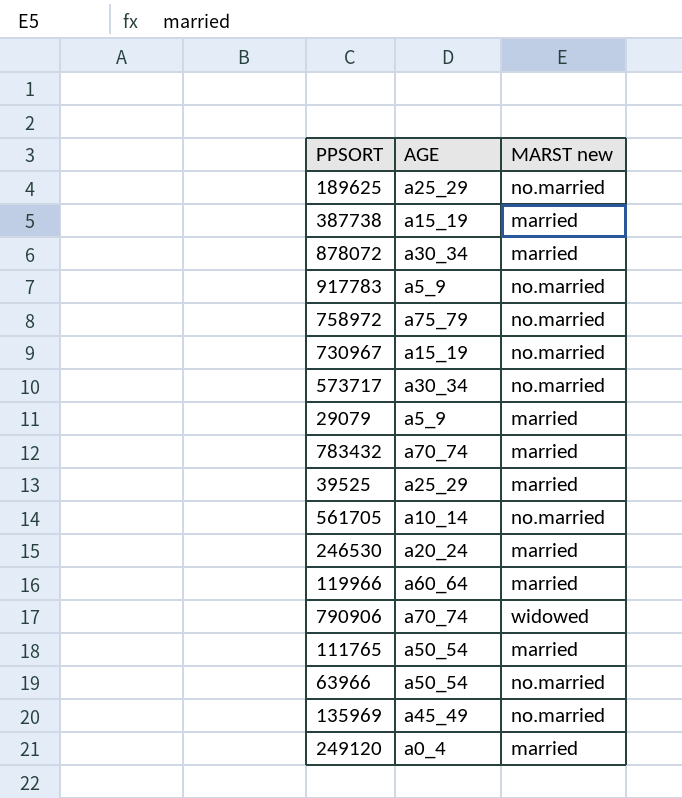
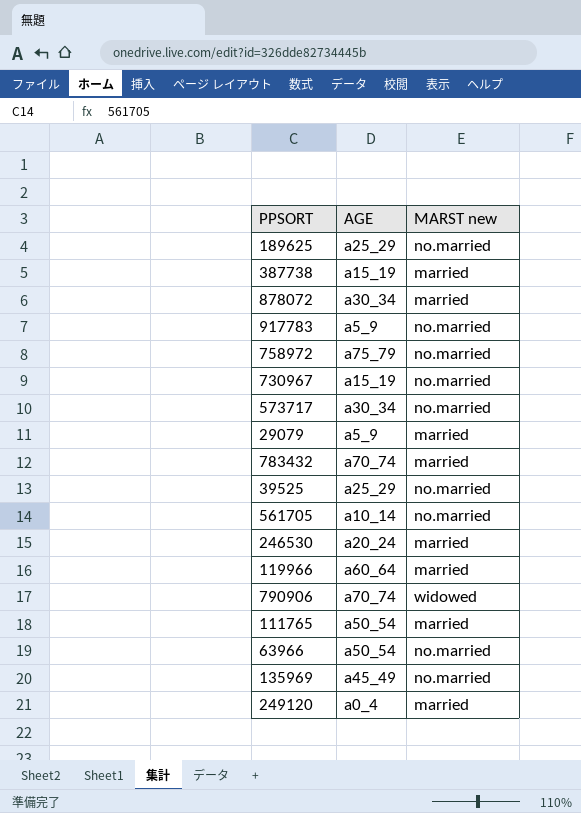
39525 | MARST new: married -> no.married

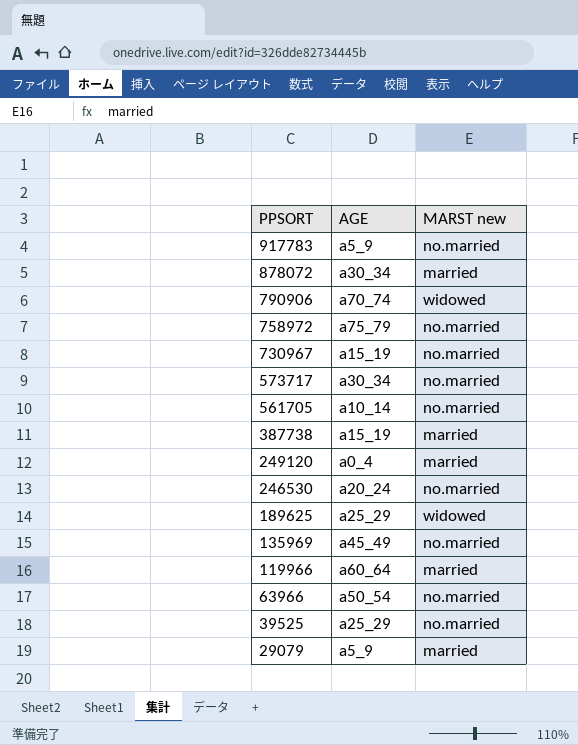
row order: none -> PPSORT descending
row 783432: a70_74 | married -> none
row 111765: a50_54 | married -> none
246530 | MARST new: married -> no.married
189625 | MARST new: no.married -> widowed

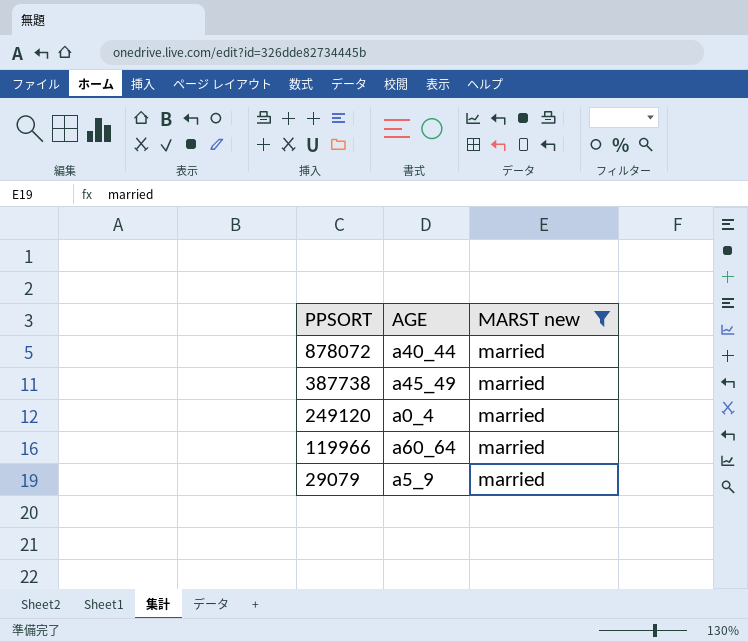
filter: none -> MARST new = married
878072 | AGE: a30_34 -> a40_44
387738 | AGE: a15_19 -> a45_49

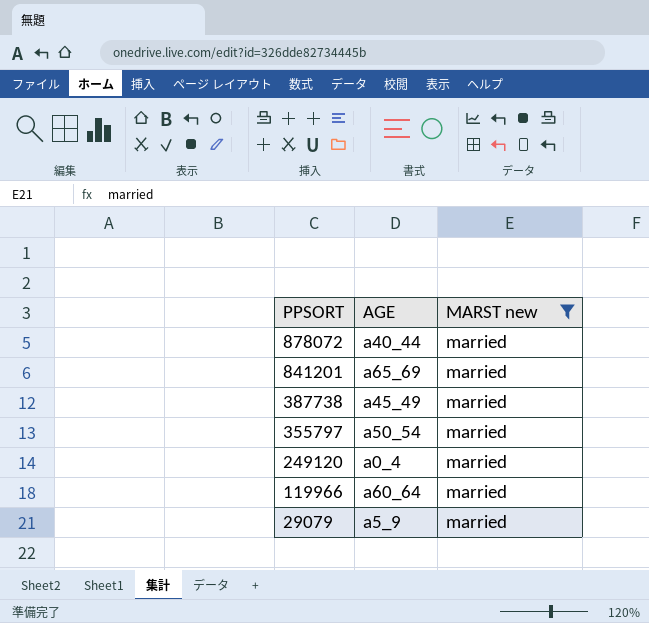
row 841201: none -> a65_69 | married
row 355797: none -> a50_54 | married

